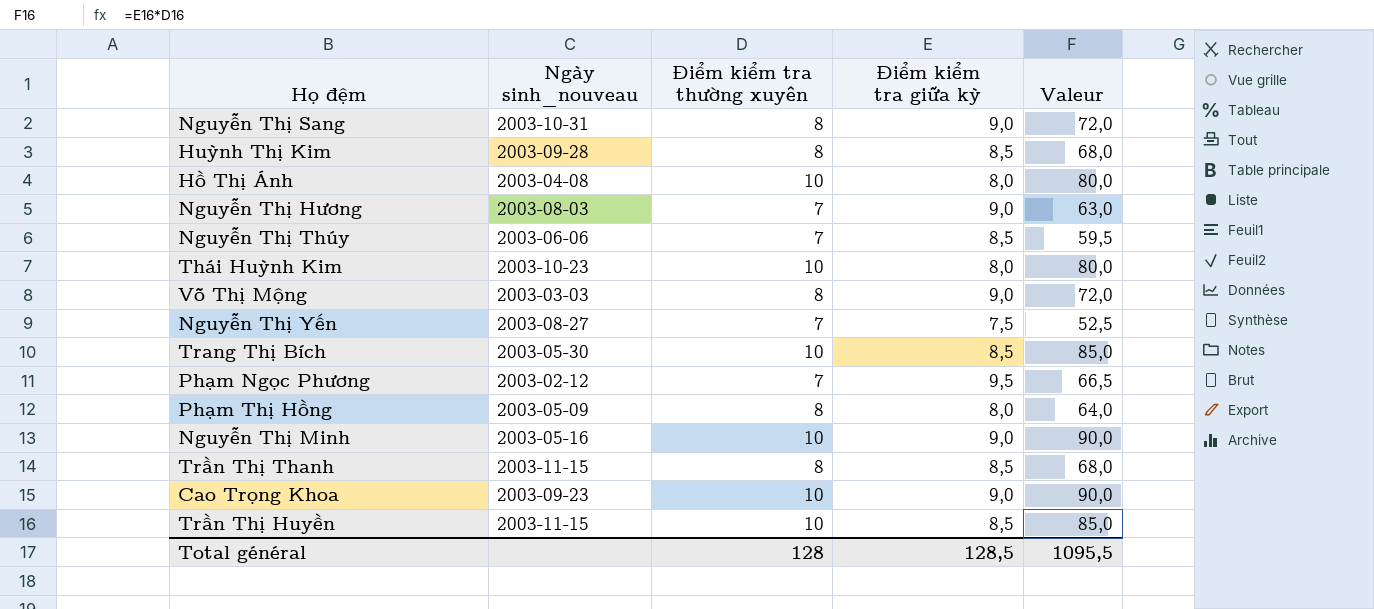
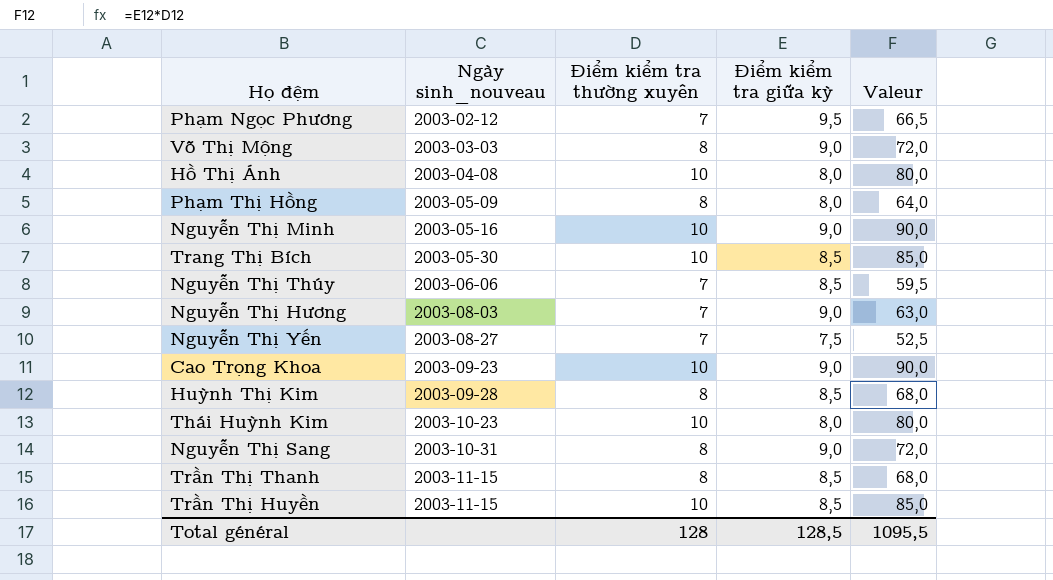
row order: none -> Ngày sinh_nouveau ascending

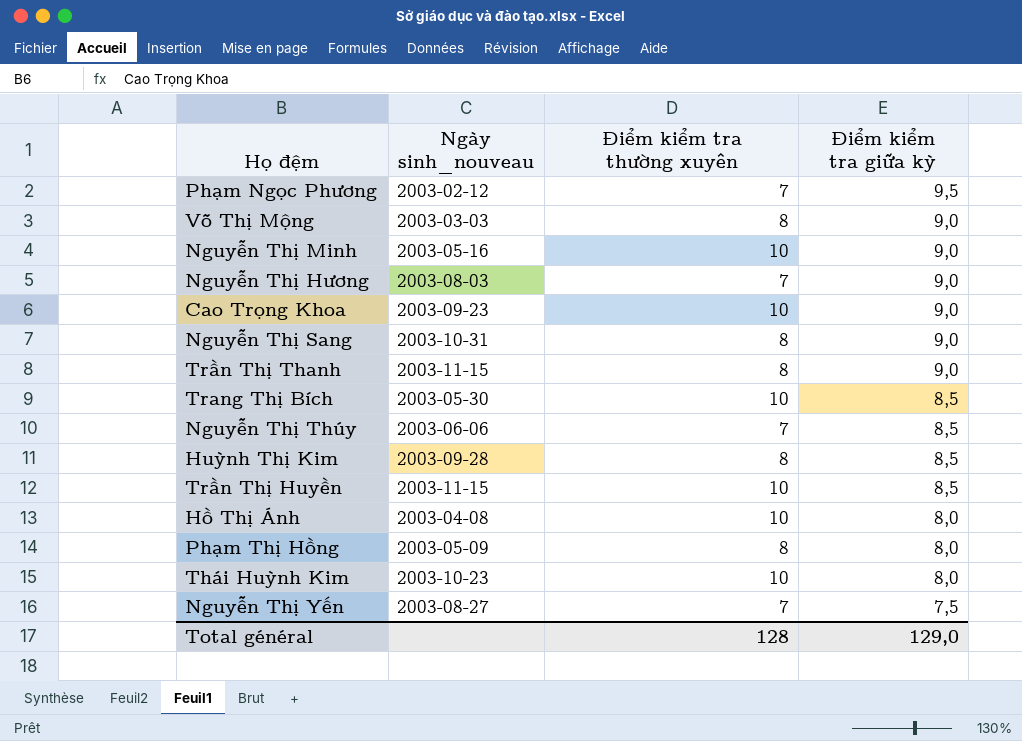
row order: Ngày sinh_nouveau ascending -> Điểm kiểm tra giữa kỳ descending
column Valeur | formula: [Điểm kiểm tra thường xuyên] * [Điểm kiểm tra giữa kỳ] -> none
Trần Thị Thanh | Điểm kiểm tra giữa kỳ: 8,5 -> 9,0
Total général | Điểm kiểm tra giữa kỳ: 128,5 -> 129,0

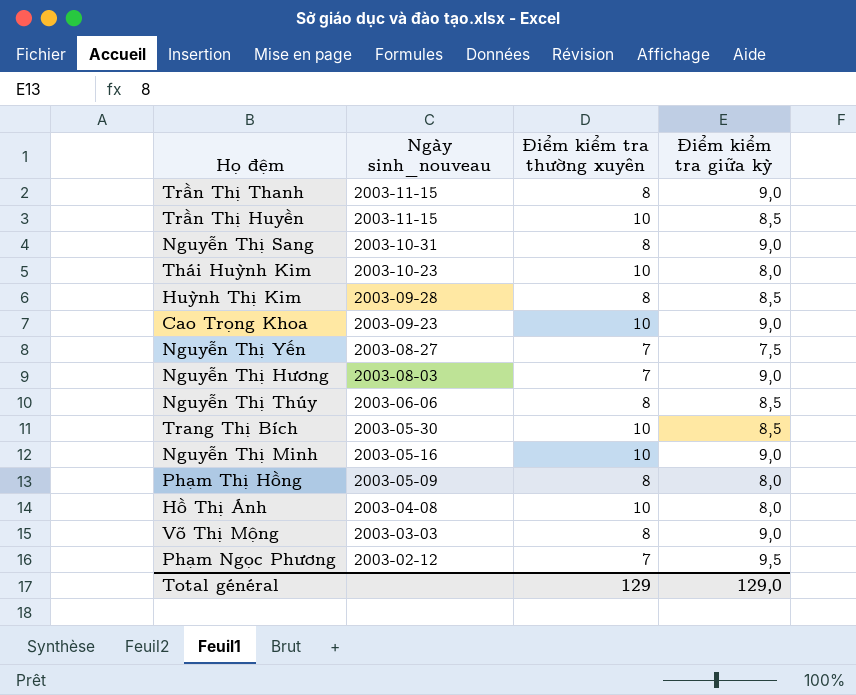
row order: Điểm kiểm tra giữa kỳ descending -> Ngày sinh_nouveau descending
Nguyễn Thị Thúy | Điểm kiểm tra thường xuyên: 7 -> 8
Total général | Điểm kiểm tra thường xuyên: 128 -> 129

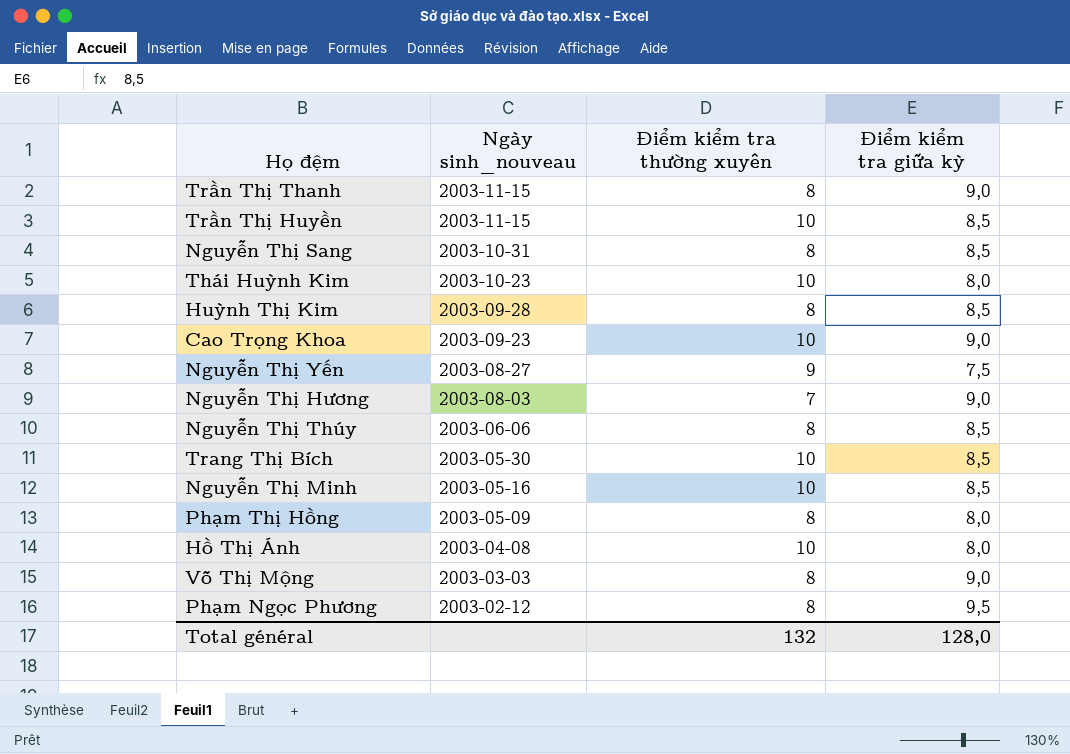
Nguyễn Thị Sang | Điểm kiểm tra giữa kỳ: 9,0 -> 8,5
Nguyễn Thị Yến | Điểm kiểm tra thường xuyên: 7 -> 9
Nguyễn Thị Minh | Điểm kiểm tra giữa kỳ: 9,0 -> 8,5
Phạm Ngọc Phương | Điểm kiểm tra thường xuyên: 7 -> 8
Total général | Điểm kiểm tra thường xuyên: 129 -> 132
Total général | Điểm kiểm tra giữa kỳ: 129,0 -> 128,0

